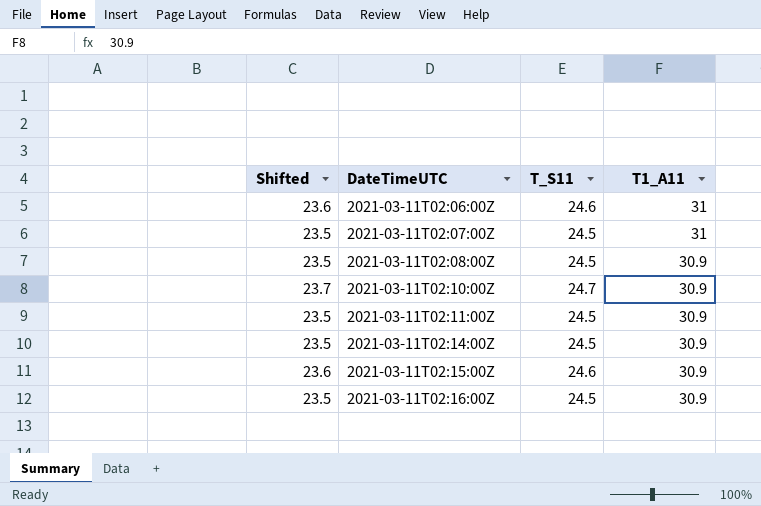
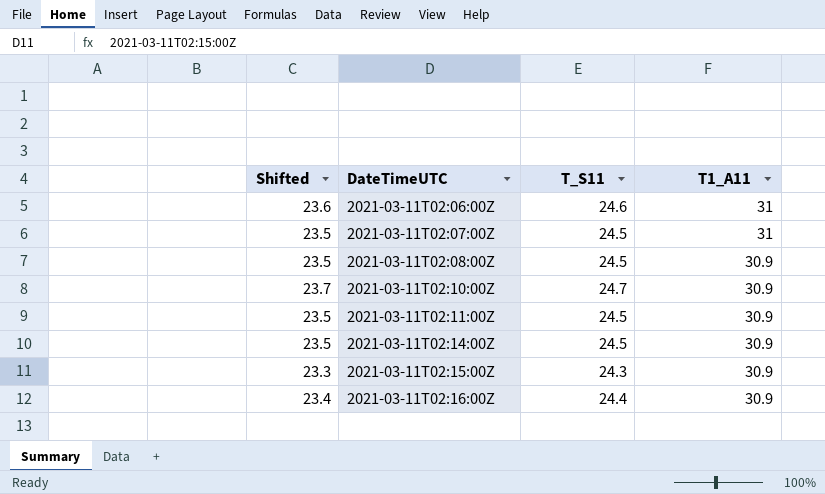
2021-03-11T02:15:00Z | Shifted: 23.6 -> 23.3
2021-03-11T02:15:00Z | T_S11: 24.6 -> 24.3
2021-03-11T02:16:00Z | Shifted: 23.5 -> 23.4
2021-03-11T02:16:00Z | T_S11: 24.5 -> 24.4

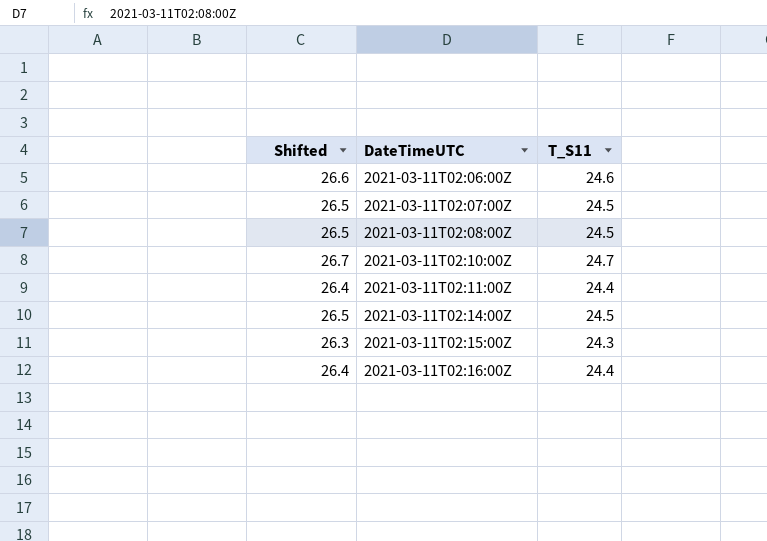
column T1_A11 | position: 4 -> none
column Shifted | formula: [T_S11] - 1 -> [T_S11] + 2
2021-03-11T02:11:00Z | T_S11: 24.5 -> 24.4

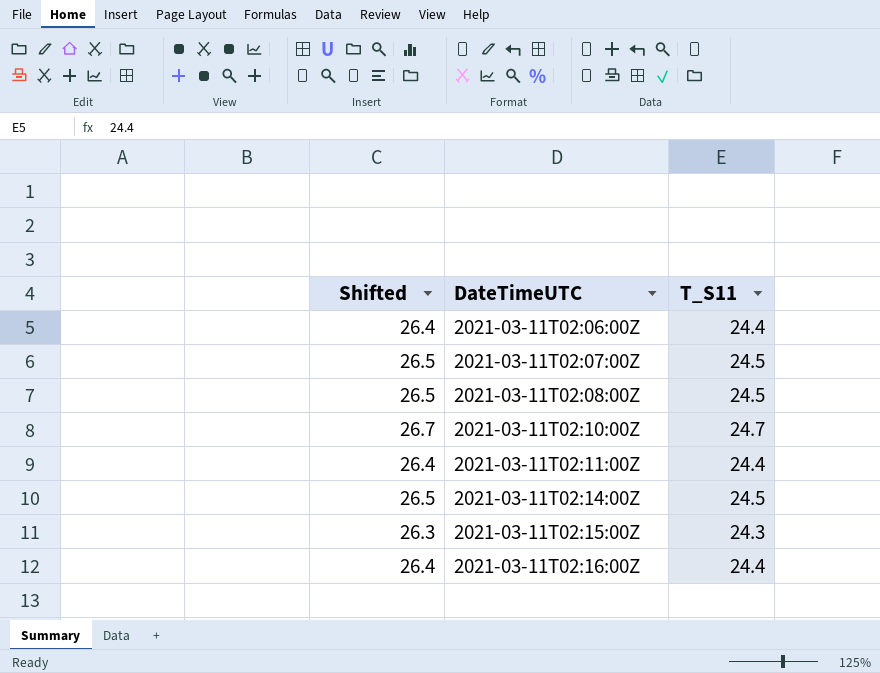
2021-03-11T02:06:00Z | Shifted: 26.6 -> 26.4
2021-03-11T02:06:00Z | T_S11: 24.6 -> 24.4

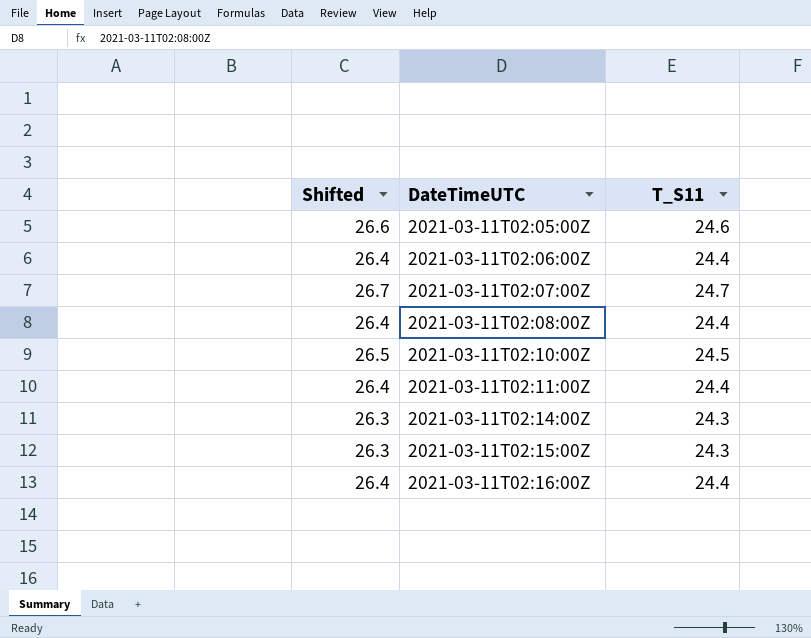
row 2021-03-11T02:05:00Z: none -> 26.6 | 24.6
2021-03-11T02:07:00Z | Shifted: 26.5 -> 26.7
2021-03-11T02:07:00Z | T_S11: 24.5 -> 24.7
2021-03-11T02:08:00Z | Shifted: 26.5 -> 26.4
2021-03-11T02:08:00Z | T_S11: 24.5 -> 24.4
2021-03-11T02:10:00Z | Shifted: 26.7 -> 26.5
2021-03-11T02:10:00Z | T_S11: 24.7 -> 24.5
2021-03-11T02:14:00Z | Shifted: 26.5 -> 26.3
2021-03-11T02:14:00Z | T_S11: 24.5 -> 24.3

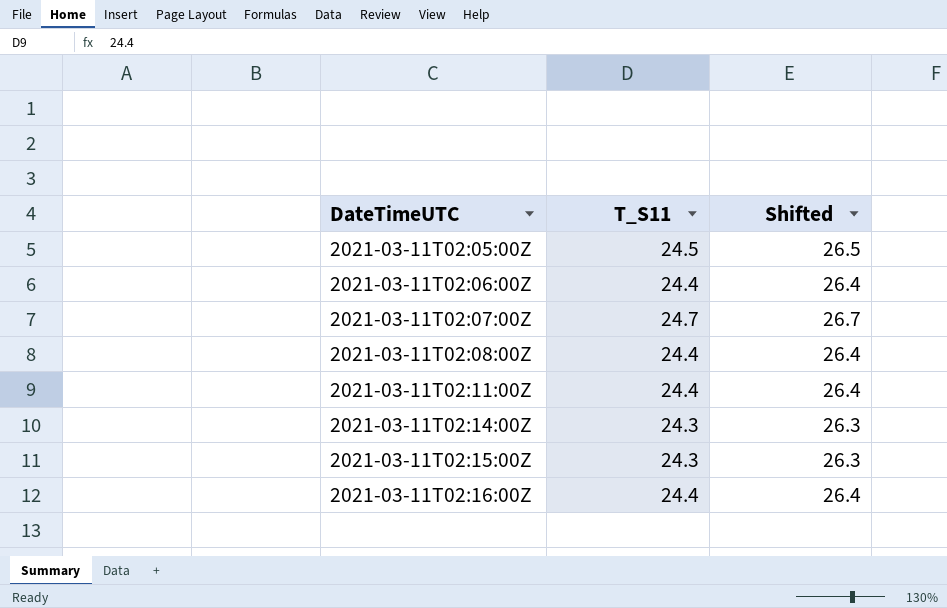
column Shifted | position: 1 -> 3
row 2021-03-11T02:10:00Z: 26.5 | 24.5 -> none
2021-03-11T02:05:00Z | T_S11: 24.6 -> 24.5
2021-03-11T02:05:00Z | Shifted: 26.6 -> 26.5

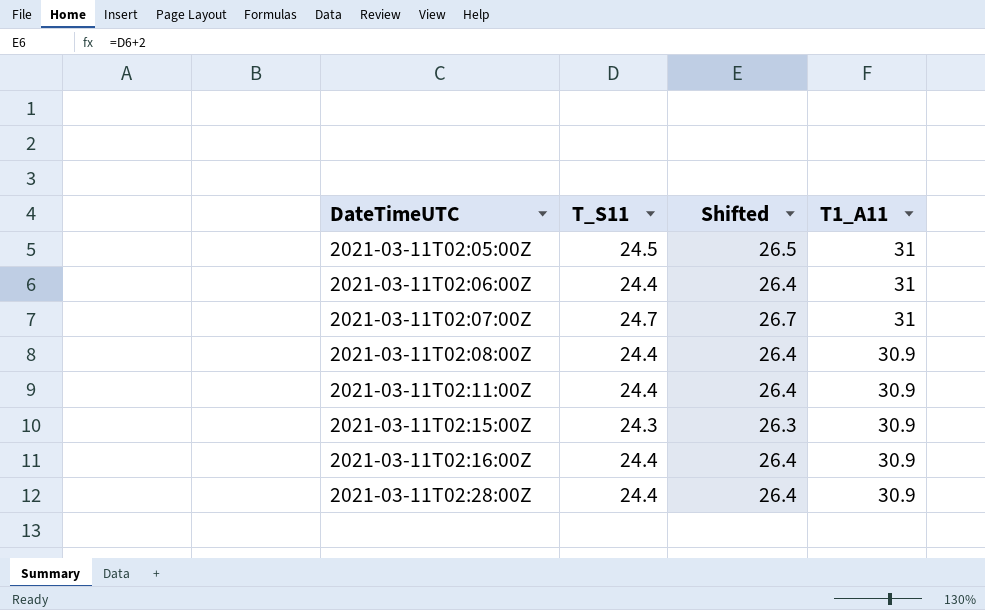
column T1_A11 | position: none -> 4
row 2021-03-11T02:14:00Z: 24.3 | 26.3 -> none
row 2021-03-11T02:28:00Z: none -> 24.4 | 26.4 | 30.9

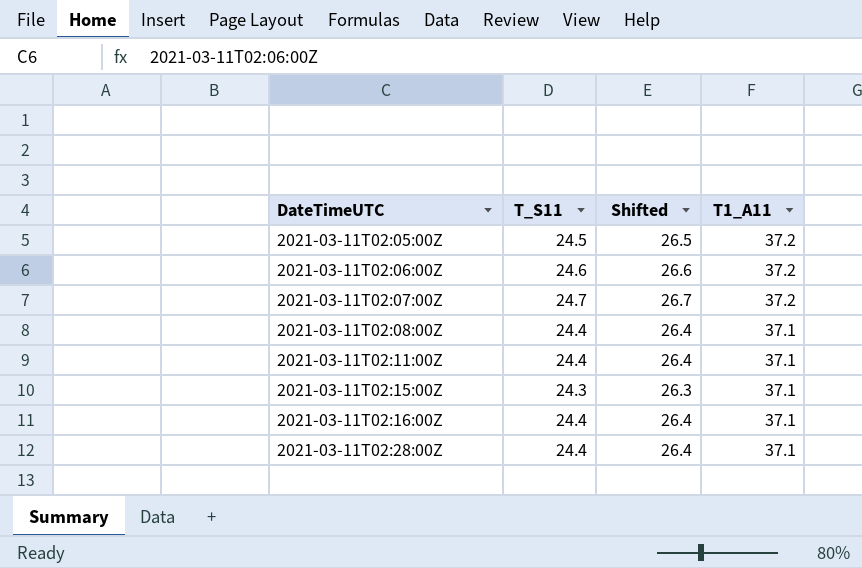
2021-03-11T02:05:00Z | T1_A11: 31 -> 37.2
2021-03-11T02:06:00Z | T_S11: 24.4 -> 24.6
2021-03-11T02:06:00Z | Shifted: 26.4 -> 26.6
2021-03-11T02:06:00Z | T1_A11: 31 -> 37.2
2021-03-11T02:07:00Z | T1_A11: 31 -> 37.2
2021-03-11T02:08:00Z | T1_A11: 30.9 -> 37.1
2021-03-11T02:11:00Z | T1_A11: 30.9 -> 37.1
2021-03-11T02:15:00Z | T1_A11: 30.9 -> 37.1
2021-03-11T02:16:00Z | T1_A11: 30.9 -> 37.1
2021-03-11T02:28:00Z | T1_A11: 30.9 -> 37.1

